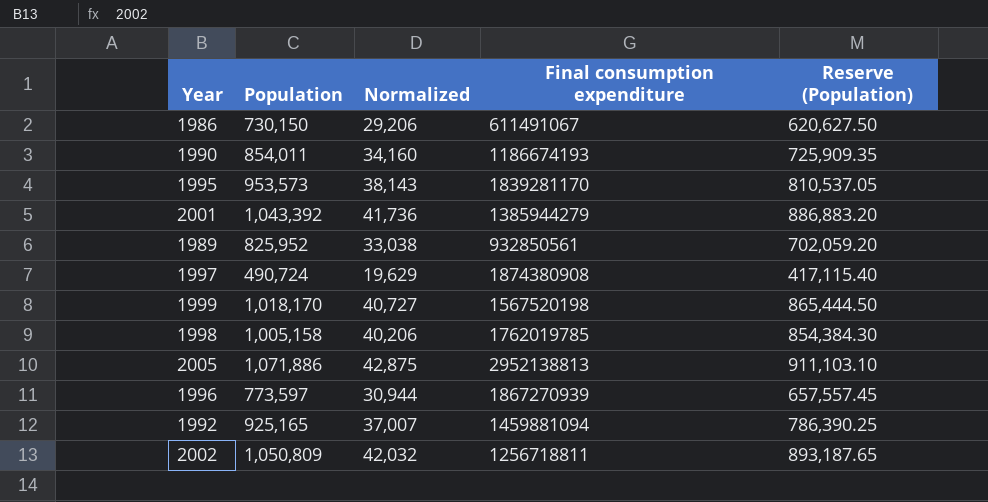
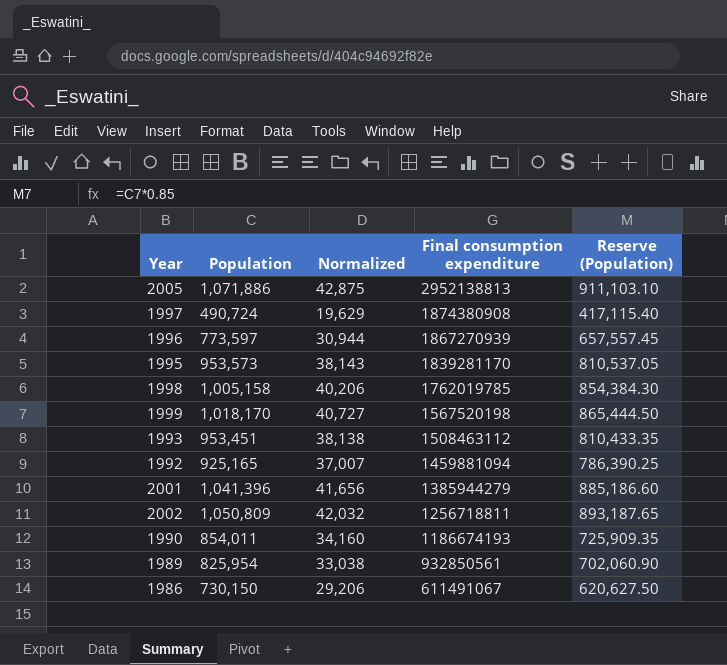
row order: none -> Final consumption expenditure descending
row 1993: none -> 953,451 | 38,138 | 1508463112 | 810,433.35
2001 | Population: 1,043,392 -> 1,041,396
2001 | Normalized: 41,736 -> 41,656
2001 | Reserve (Population): 886,883.20 -> 885,186.60
1989 | Population: 825,952 -> 825,954
1989 | Reserve (Population): 702,059.20 -> 702,060.90

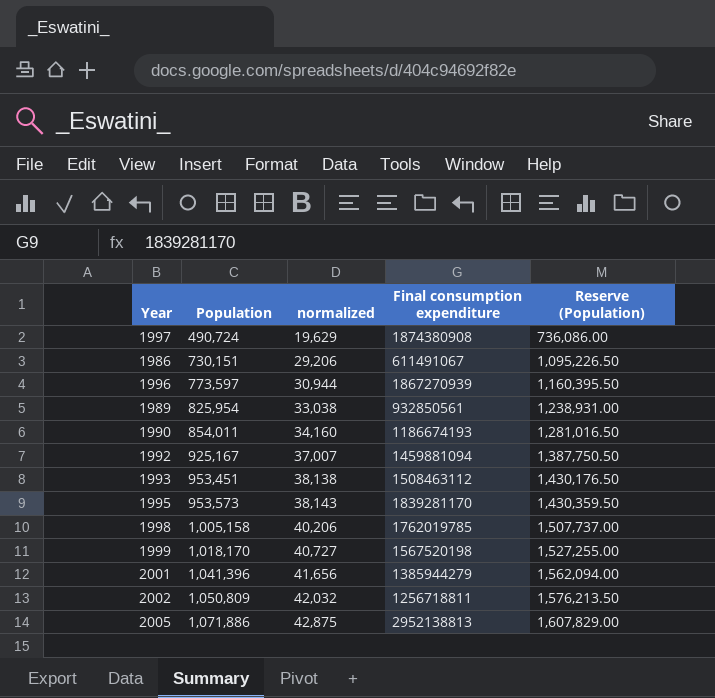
row order: Final consumption expenditure descending -> Population ascending
column name: Normalized -> normalized
column Reserve (Population) | formula: [Population] * 0.85 -> [Population] * 1.5
1986 | Population: 730,150 -> 730,151
1992 | Population: 925,165 -> 925,167

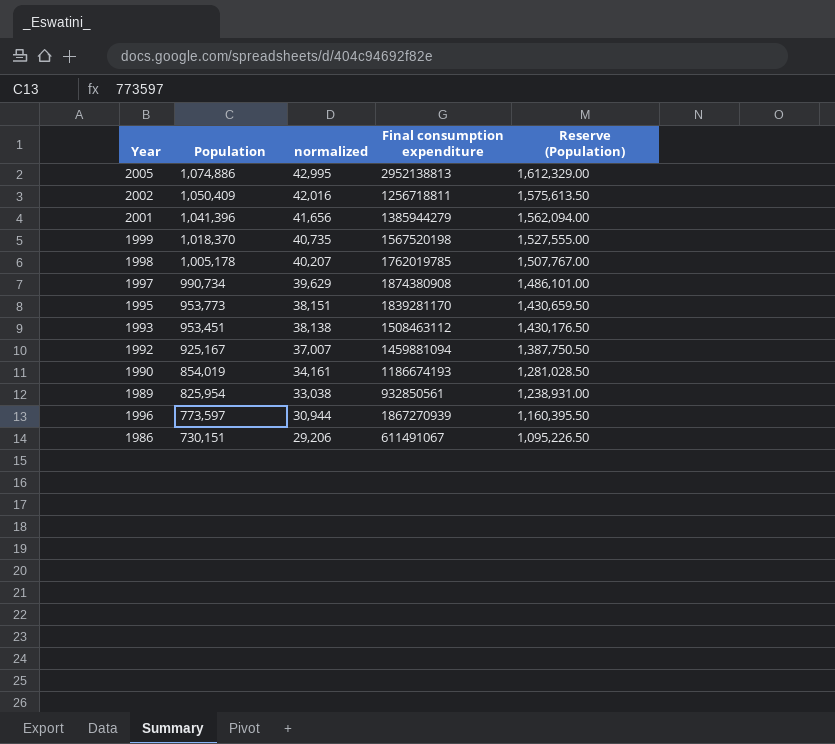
row order: Population ascending -> Population descending
2005 | Population: 1,071,886 -> 1,074,886
2005 | normalized: 42,875 -> 42,995
2005 | Reserve (Population): 1,607,829.00 -> 1,612,329.00
2002 | Population: 1,050,809 -> 1,050,409
2002 | normalized: 42,032 -> 42,016
2002 | Reserve (Population): 1,576,213.50 -> 1,575,613.50
1999 | Population: 1,018,170 -> 1,018,370
1999 | normalized: 40,727 -> 40,735
1999 | Reserve (Population): 1,527,255.00 -> 1,527,555.00
1998 | Population: 1,005,158 -> 1,005,178
1998 | normalized: 40,206 -> 40,207
1998 | Reserve (Population): 1,507,737.00 -> 1,507,767.00
1997 | Population: 490,724 -> 990,734
1997 | normalized: 19,629 -> 39,629
1997 | Reserve (Population): 736,086.00 -> 1,486,101.00
1995 | Population: 953,573 -> 953,773
1995 | normalized: 38,143 -> 38,151
1995 | Reserve (Population): 1,430,359.50 -> 1,430,659.50
1990 | Population: 854,011 -> 854,019
1990 | normalized: 34,160 -> 34,161
1990 | Reserve (Population): 1,281,016.50 -> 1,281,028.50

